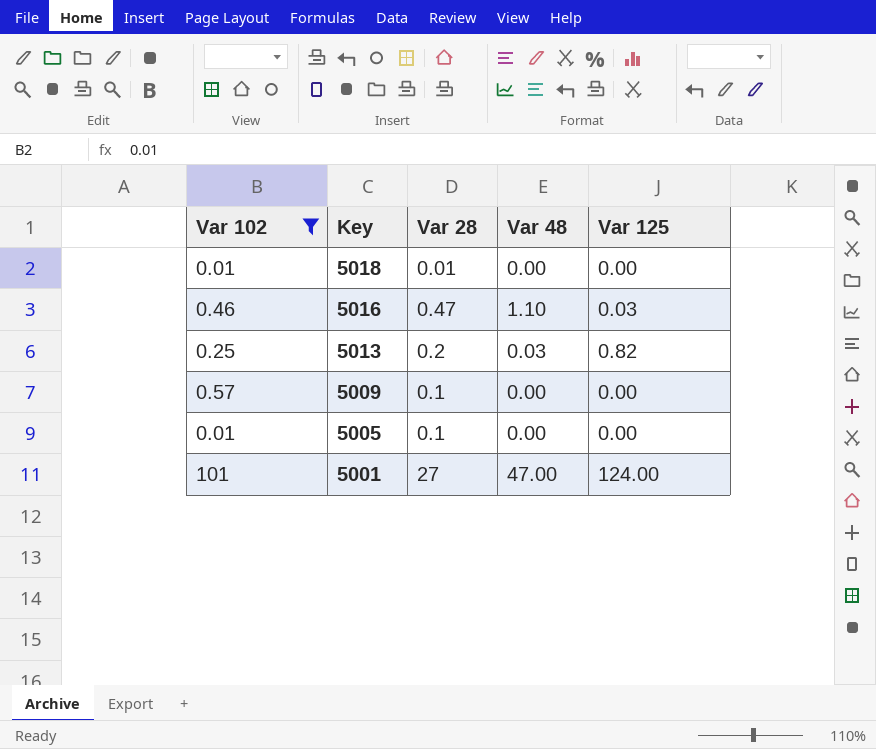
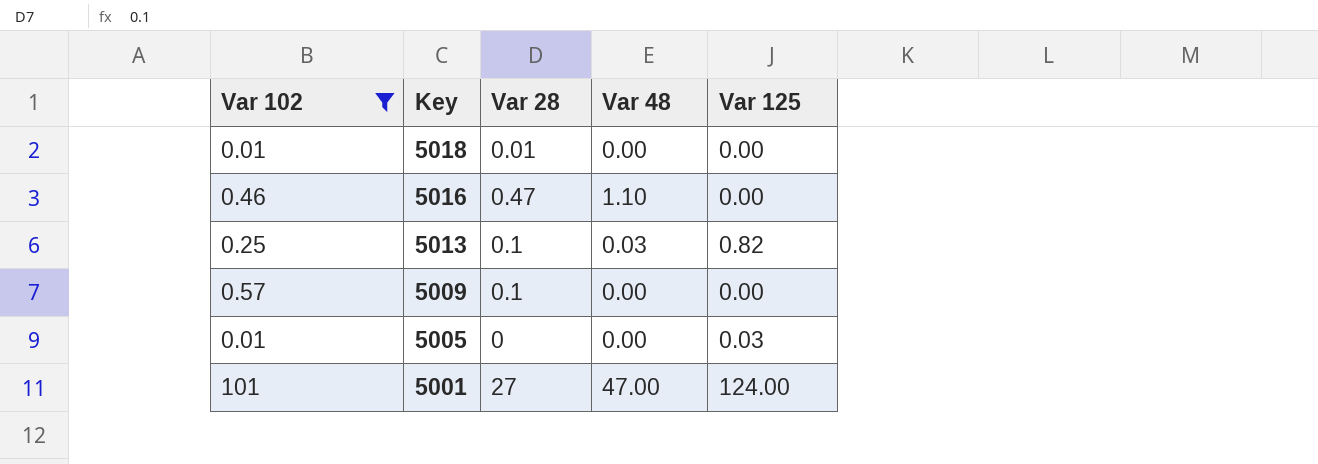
5016 | Var 125: 0.03 -> 0.00
5013 | Var 28: 0.2 -> 0.1
5005 | Var 28: 0.1 -> 0
5005 | Var 125: 0.00 -> 0.03

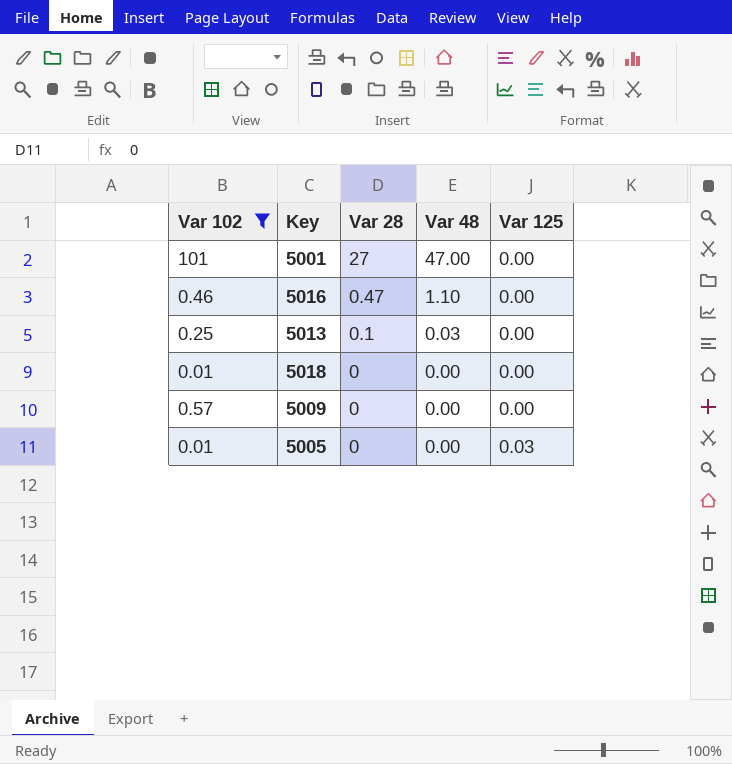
row order: Key descending -> Var 28 descending
5001 | Var 125: 124.00 -> 0.00
5013 | Var 125: 0.82 -> 0.00
5018 | Var 28: 0.01 -> 0
5009 | Var 28: 0.1 -> 0

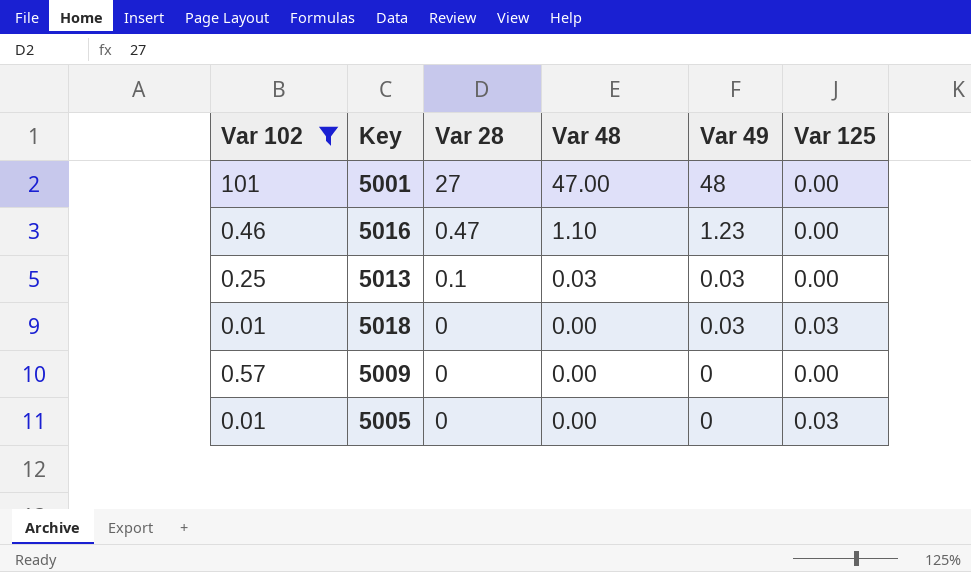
column Var 49 | position: none -> 5
5018 | Var 125: 0.00 -> 0.03

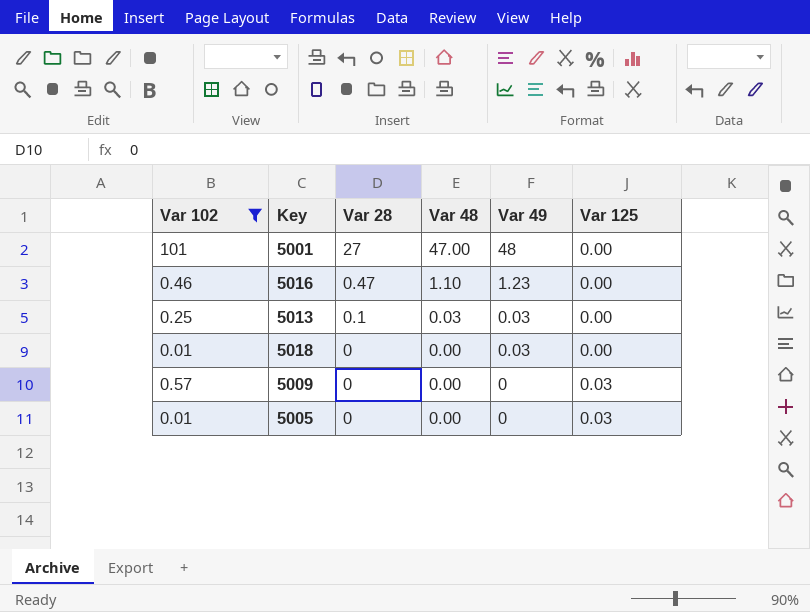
5018 | Var 125: 0.03 -> 0.00
5009 | Var 125: 0.00 -> 0.03

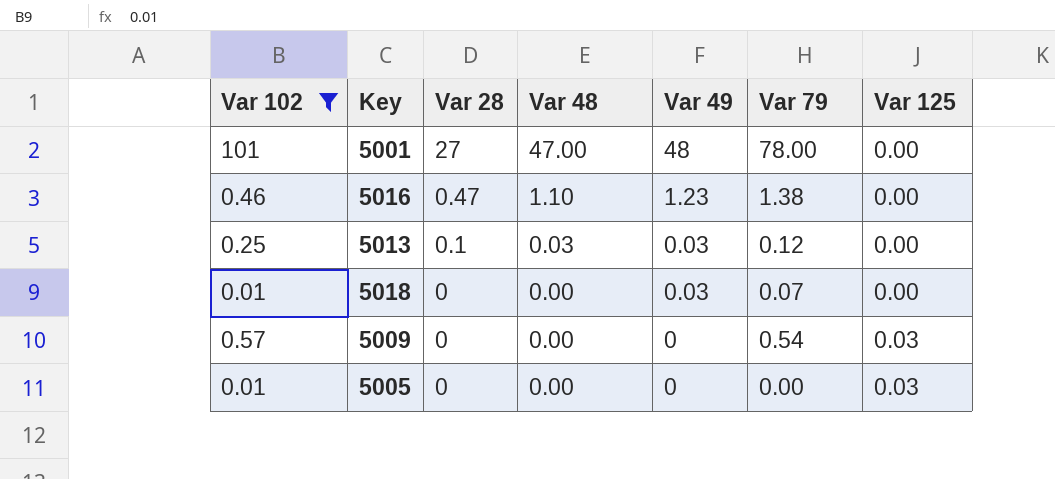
column Var 79 | position: none -> 6

